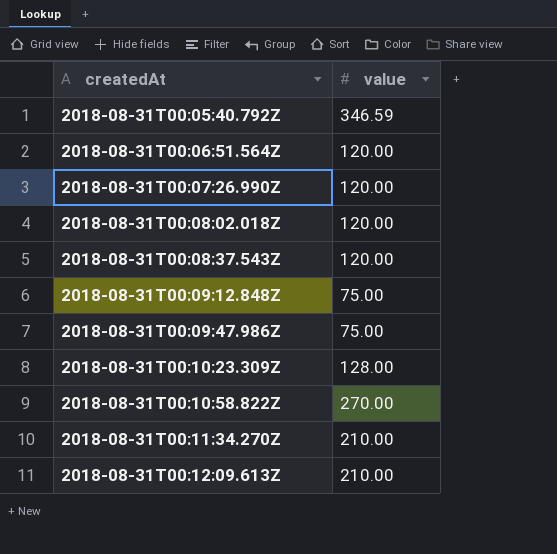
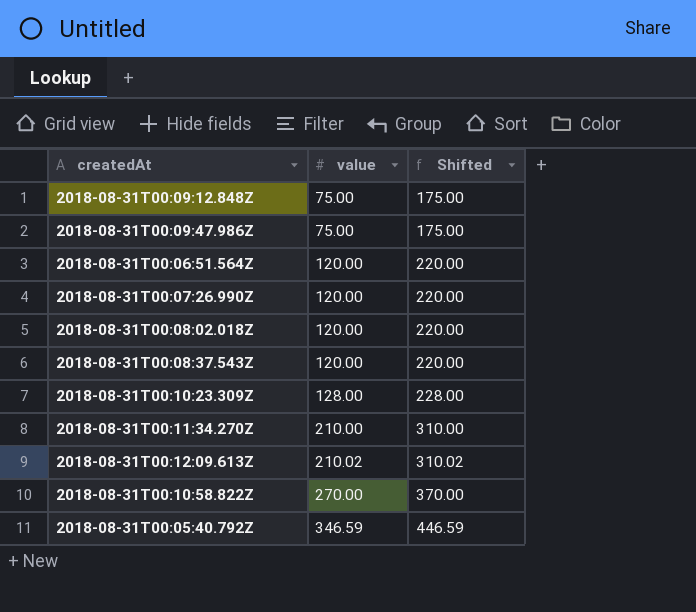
row order: createdAt ascending -> value ascending
column Shifted | formula: none -> [value] + 100
2018-08-31T00:12:09.613Z | value: 210.00 -> 210.02

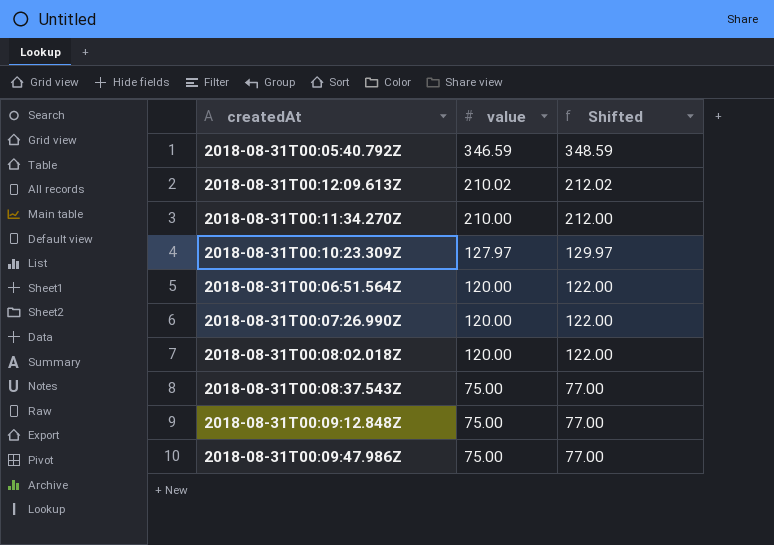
row order: value ascending -> value descending
column Shifted | formula: [value] + 100 -> [value] + 2
row 2018-08-31T00:10:58.822Z: 270.00 | 370.00 -> none
2018-08-31T00:10:23.309Z | value: 128.00 -> 127.97
2018-08-31T00:08:37.543Z | value: 120.00 -> 75.00

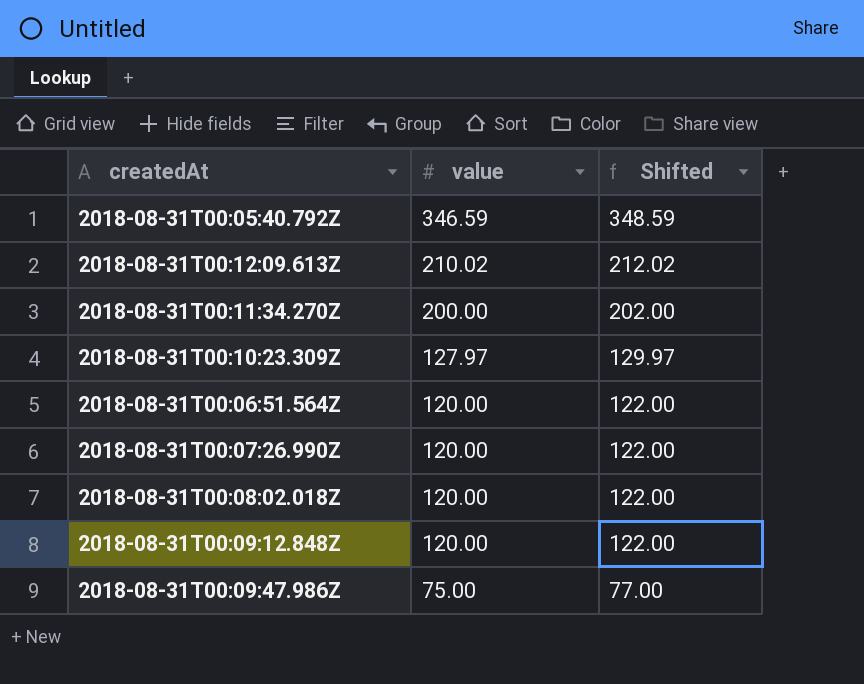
row 2018-08-31T00:08:37.543Z: 75.00 | 77.00 -> none
2018-08-31T00:11:34.270Z | value: 210.00 -> 200.00
2018-08-31T00:11:34.270Z | Shifted: 212.00 -> 202.00
2018-08-31T00:09:12.848Z | value: 75.00 -> 120.00
2018-08-31T00:09:12.848Z | Shifted: 77.00 -> 122.00

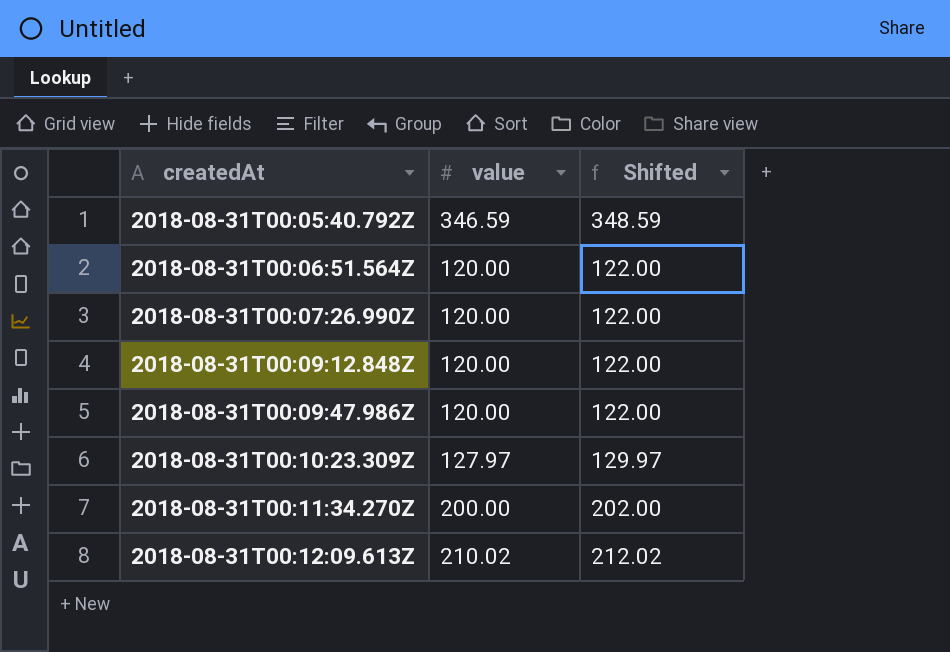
row order: value descending -> createdAt ascending
row 2018-08-31T00:08:02.018Z: 120.00 | 122.00 -> none
2018-08-31T00:09:47.986Z | value: 75.00 -> 120.00
2018-08-31T00:09:47.986Z | Shifted: 77.00 -> 122.00

